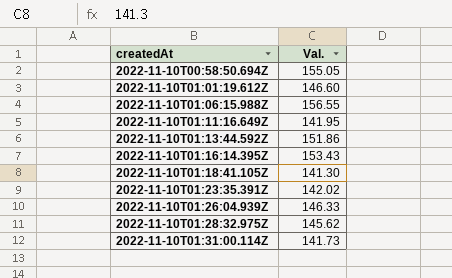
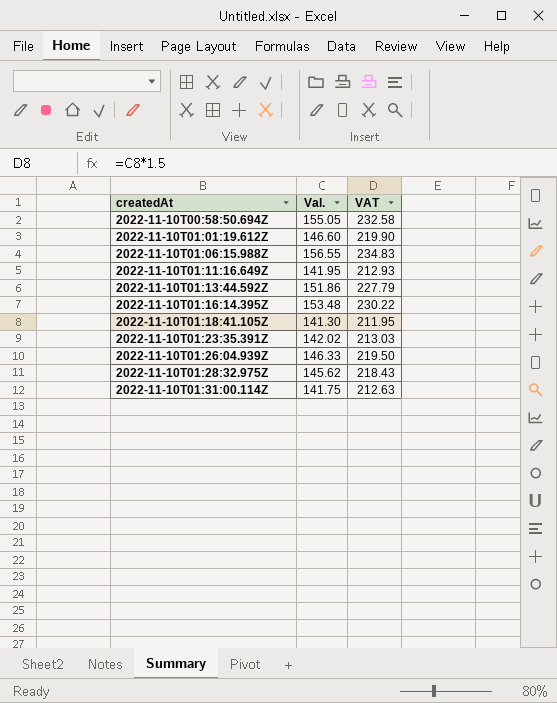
column VAT | formula: none -> [Val.] * 1.5
2022-11-10T01:16:14.395Z | Val.: 153.43 -> 153.48
2022-11-10T01:31:00.114Z | Val.: 141.73 -> 141.75

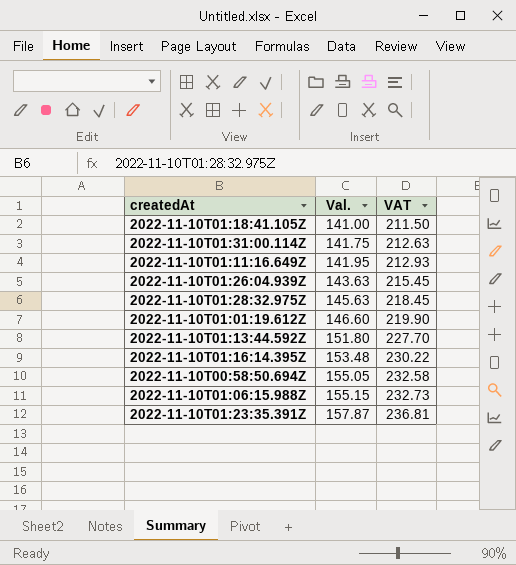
row order: createdAt ascending -> Val. ascending
2022-11-10T01:18:41.105Z | Val.: 141.30 -> 141.00
2022-11-10T01:18:41.105Z | VAT: 211.95 -> 211.50
2022-11-10T01:26:04.939Z | Val.: 146.33 -> 143.63
2022-11-10T01:26:04.939Z | VAT: 219.50 -> 215.45
2022-11-10T01:28:32.975Z | Val.: 145.62 -> 145.63
2022-11-10T01:28:32.975Z | VAT: 218.43 -> 218.45
2022-11-10T01:13:44.592Z | Val.: 151.86 -> 151.80
2022-11-10T01:13:44.592Z | VAT: 227.79 -> 227.70
2022-11-10T01:06:15.988Z | Val.: 156.55 -> 155.15
2022-11-10T01:06:15.988Z | VAT: 234.83 -> 232.73
2022-11-10T01:23:35.391Z | Val.: 142.02 -> 157.87
2022-11-10T01:23:35.391Z | VAT: 213.03 -> 236.81

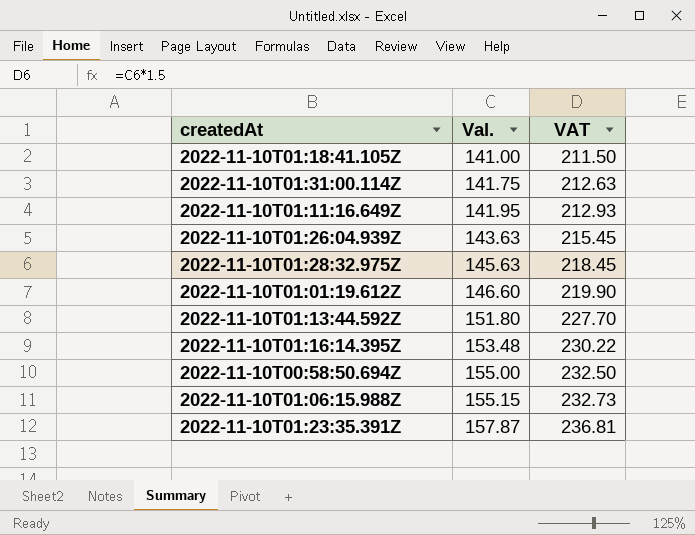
2022-11-10T00:58:50.694Z | Val.: 155.05 -> 155.00
2022-11-10T00:58:50.694Z | VAT: 232.58 -> 232.50

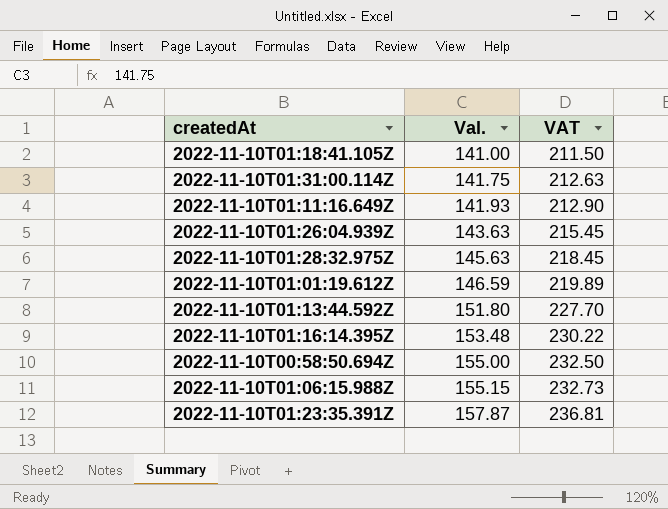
2022-11-10T01:11:16.649Z | Val.: 141.95 -> 141.93
2022-11-10T01:11:16.649Z | VAT: 212.93 -> 212.90
2022-11-10T01:01:19.612Z | Val.: 146.60 -> 146.59
2022-11-10T01:01:19.612Z | VAT: 219.90 -> 219.89

